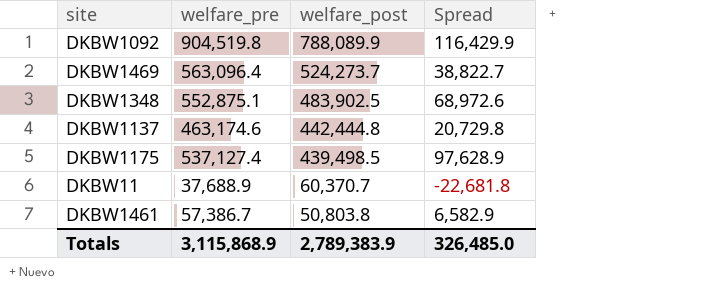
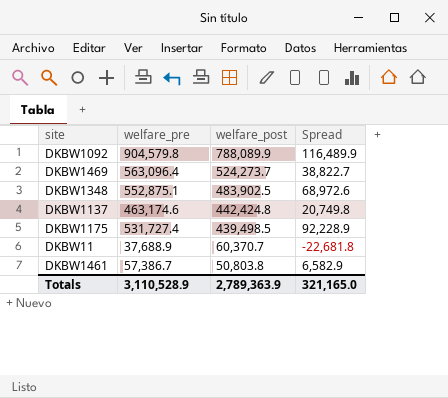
DKBW1092 | welfare_pre: 904,519.8 -> 904,579.8
DKBW1092 | Spread: 116,429.9 -> 116,489.9
DKBW1137 | welfare_post: 442,444.8 -> 442,424.8
DKBW1137 | Spread: 20,729.8 -> 20,749.8
DKBW1175 | welfare_pre: 537,127.4 -> 531,727.4
DKBW1175 | Spread: 97,628.9 -> 92,228.9
Totals | welfare_pre: 3,115,868.9 -> 3,110,528.9
Totals | welfare_post: 2,789,383.9 -> 2,789,363.9
Totals | Spread: 326,485.0 -> 321,165.0

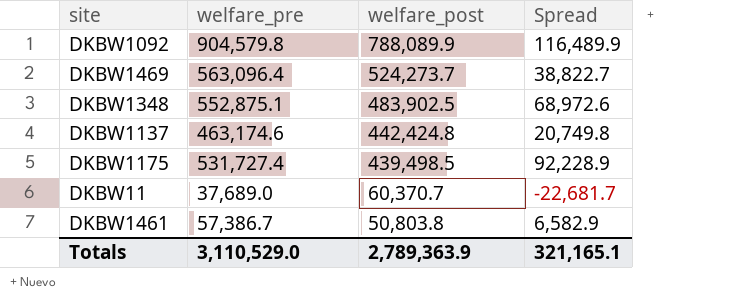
DKBW11 | welfare_pre: 37,688.9 -> 37,689.0
DKBW11 | Spread: -22,681.8 -> -22,681.7
Totals | welfare_pre: 3,110,528.9 -> 3,110,529.0
Totals | Spread: 321,165.0 -> 321,165.1

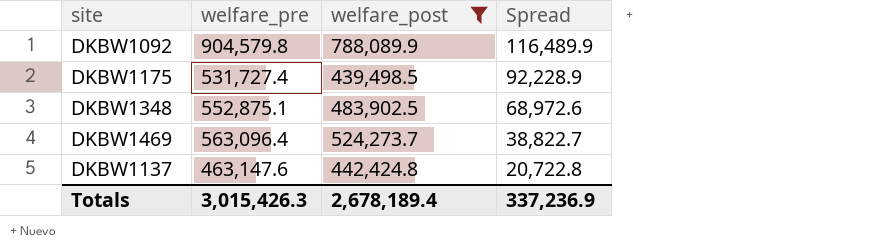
filter: none -> welfare_post >= 439,498.5
row order: welfare_post descending -> Spread descending
DKBW1137 | welfare_pre: 463,174.6 -> 463,147.6
DKBW1137 | Spread: 20,749.8 -> 20,722.8
Totals | welfare_pre: 3,110,529.0 -> 3,015,426.3
Totals | welfare_post: 2,789,363.9 -> 2,678,189.4
Totals | Spread: 321,165.1 -> 337,236.9

